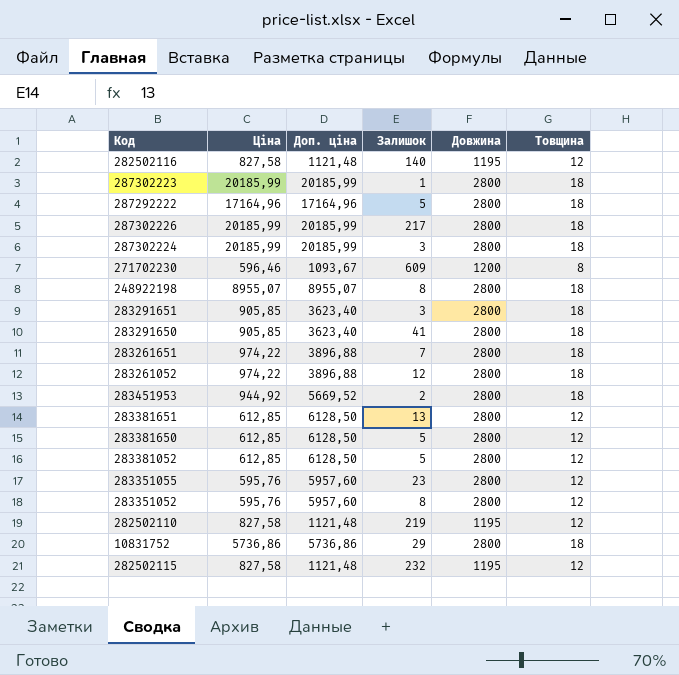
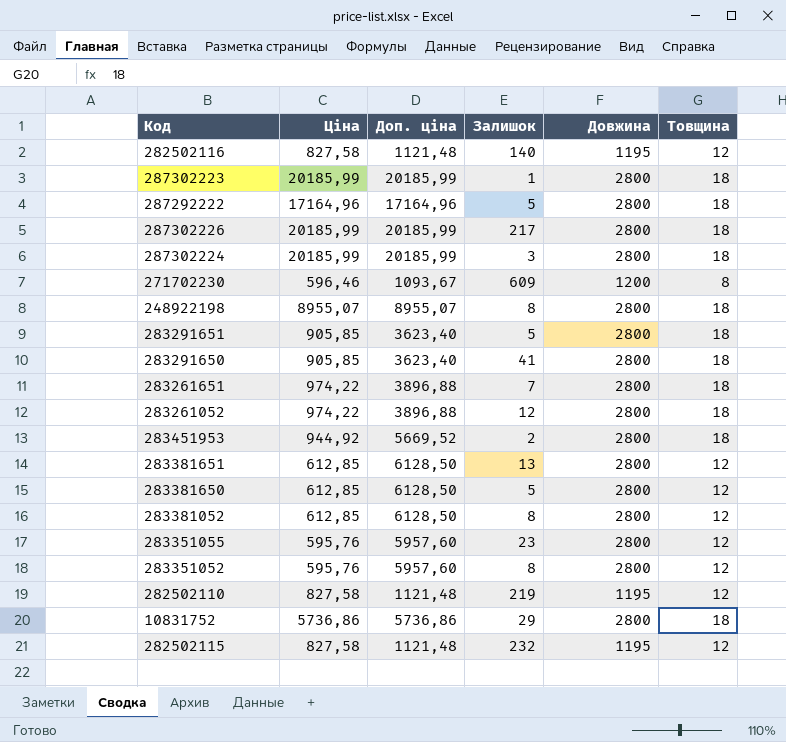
283291651 | Залишок: 3 -> 5
283381052 | Залишок: 5 -> 8

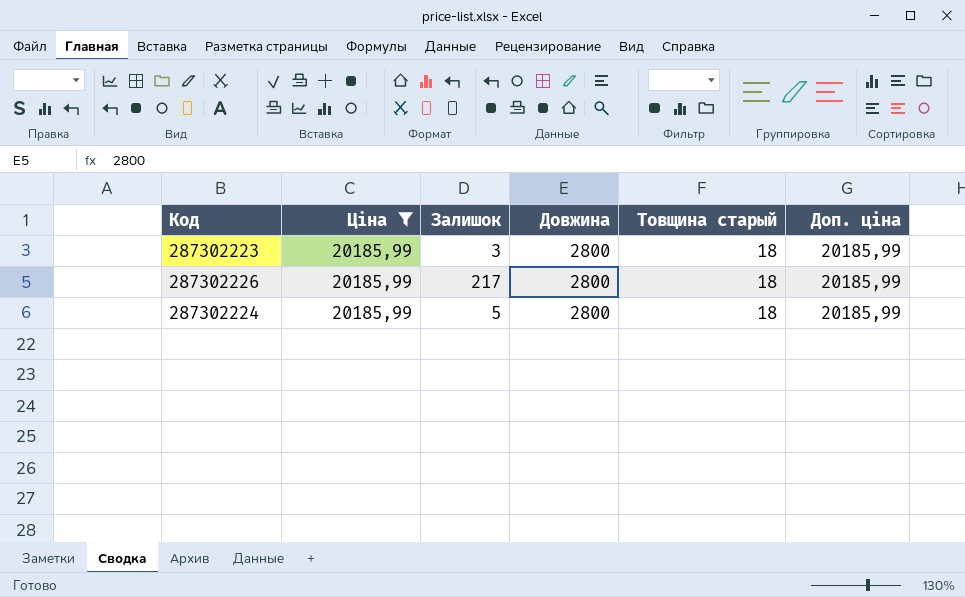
filter: none -> Ціна = 20185,99
column name: Товщина -> Товщина старый
column Доп. ціна | position: 3 -> 6
287302223 | Залишок: 1 -> 3
287302224 | Залишок: 3 -> 5

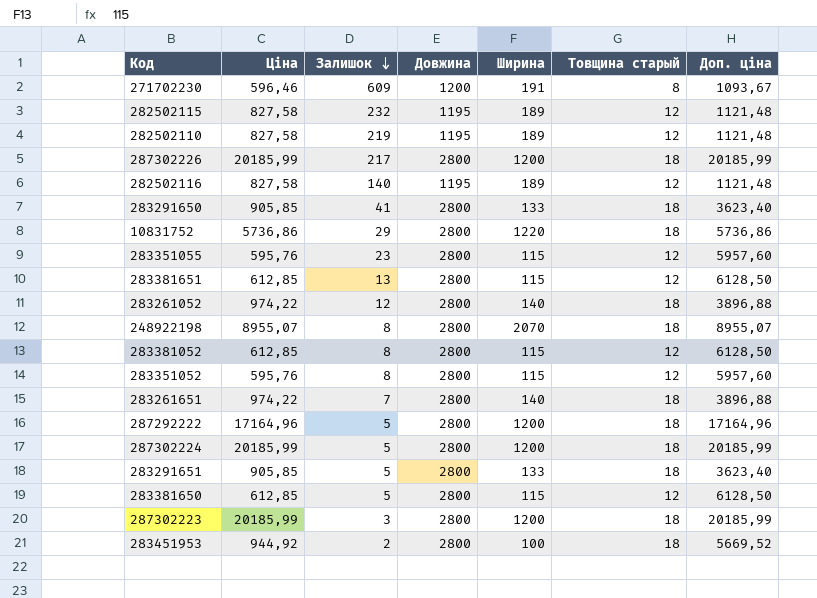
filter: Ціна = 20185,99 -> none
row order: none -> Залишок descending
column Ширина | position: none -> 5

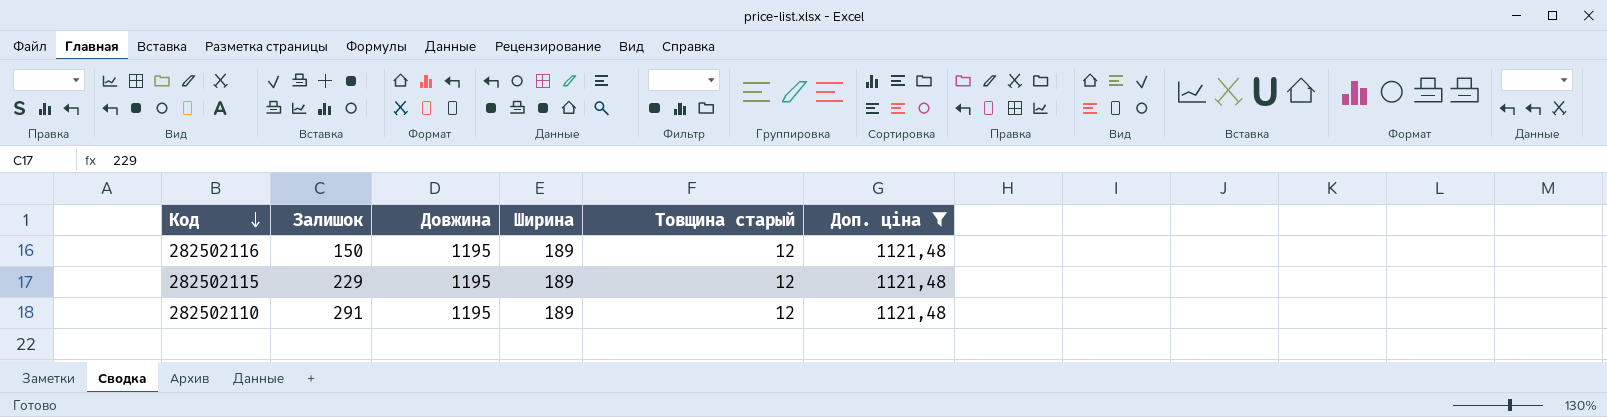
filter: none -> Доп. ціна = 1121,48
row order: Залишок descending -> Код descending
column Ціна | position: 2 -> none
282502116 | Залишок: 140 -> 150
282502115 | Залишок: 232 -> 229
282502110 | Залишок: 219 -> 291

